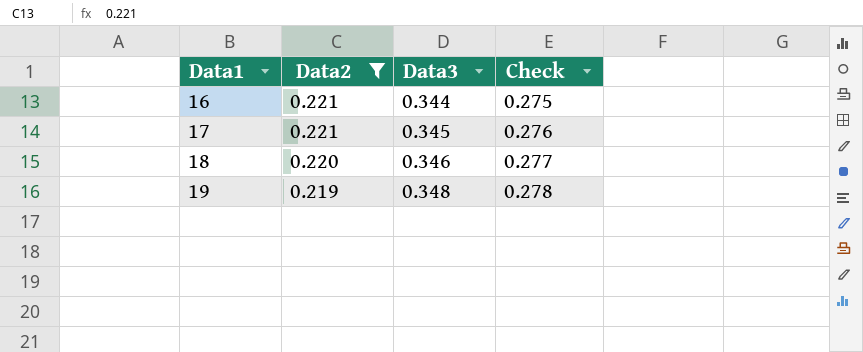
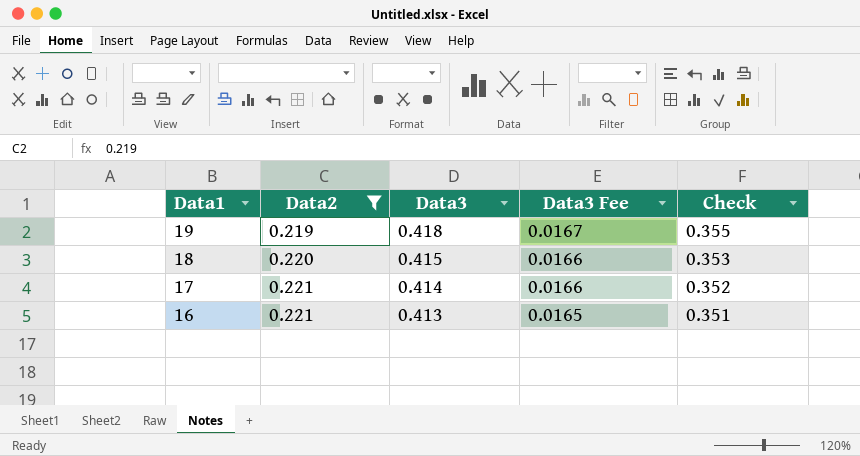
row order: Data1 ascending -> Data1 descending
column Data3 Fee | formula: none -> [Data3] * 0.04
column Check | formula: [Data3] * 0.8 -> [Data3] * 0.85
19 | Data3: 0.348 -> 0.418
18 | Data3: 0.346 -> 0.415
17 | Data3: 0.345 -> 0.414
16 | Data3: 0.344 -> 0.413

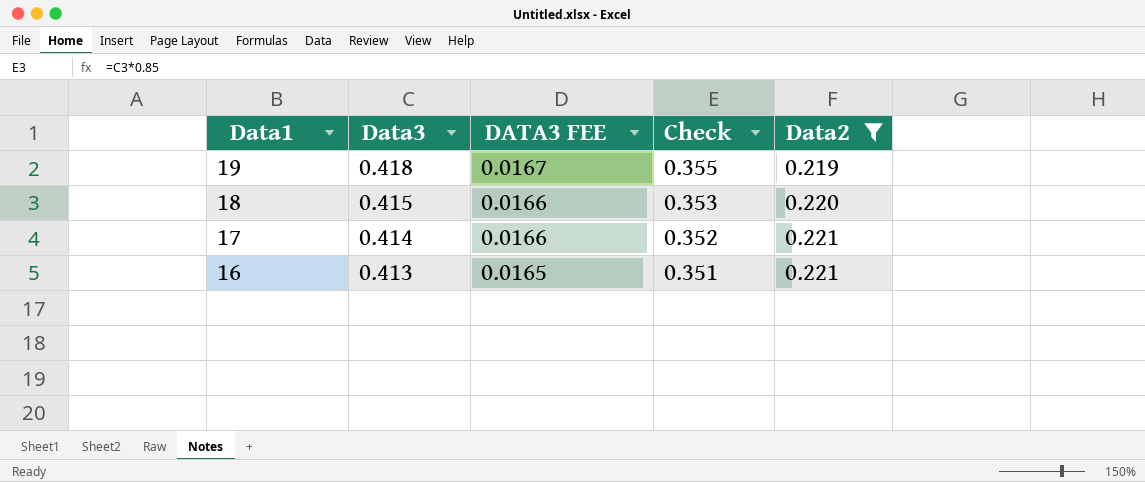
column name: Data3 Fee -> DATA3 FEE
column Data2 | position: 2 -> 5

